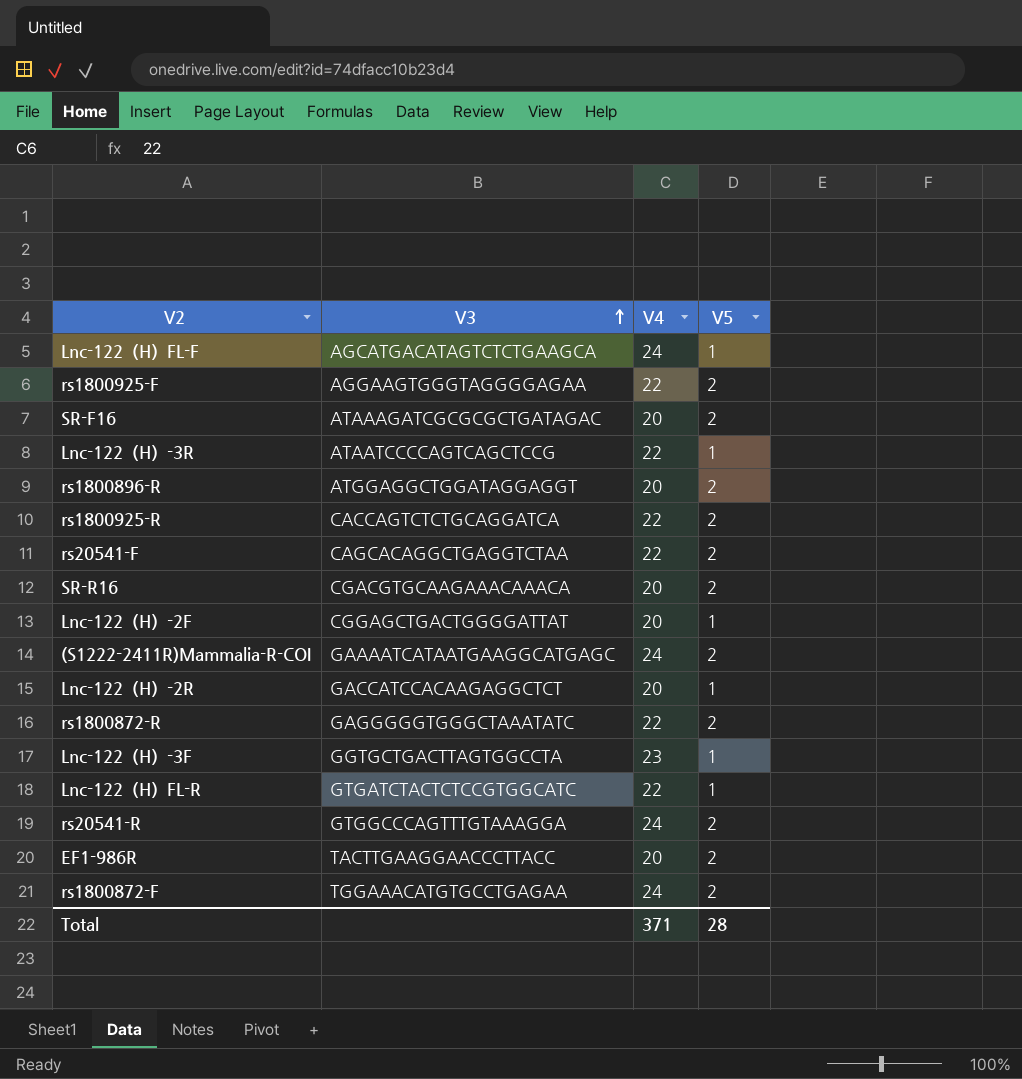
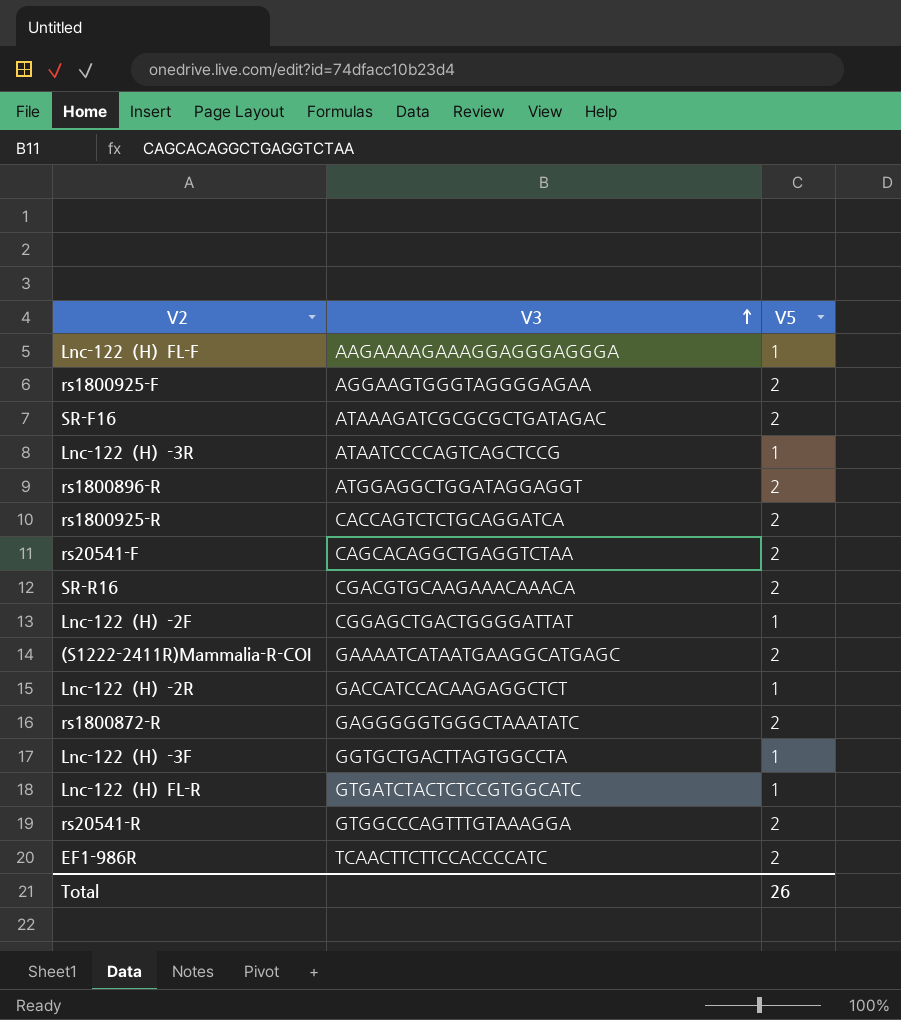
column V4 | position: 3 -> none
row rs1800872-F: TGGAAACATGTGCCTGAGAA | 24 | 2 -> none
Lnc-122（H）FL-F | V3: AGCATGACATAGTCTCTGAAGCA -> AAGAAAAGAAAGGAGGGAGGGA
EF1-986R | V3: TACTTGAAGGAACCCTTACC -> TCAACTTCTTCCACCCCATC
Total | V5: 28 -> 26

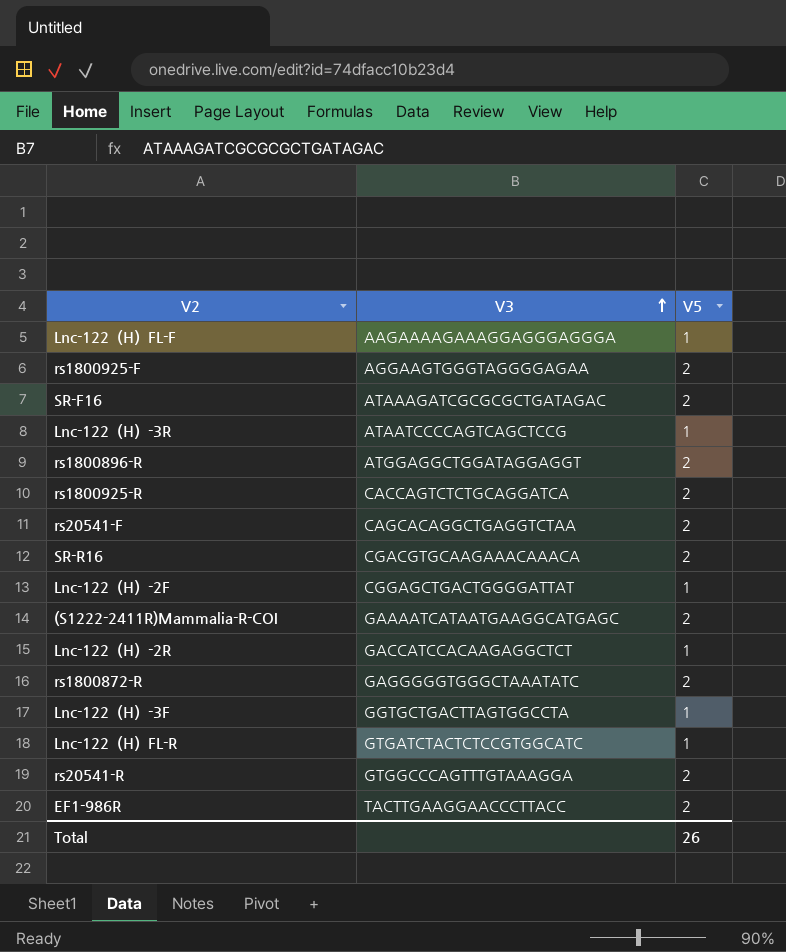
EF1-986R | V3: TCAACTTCTTCCACCCCATC -> TACTTGAAGGAACCCTTACC

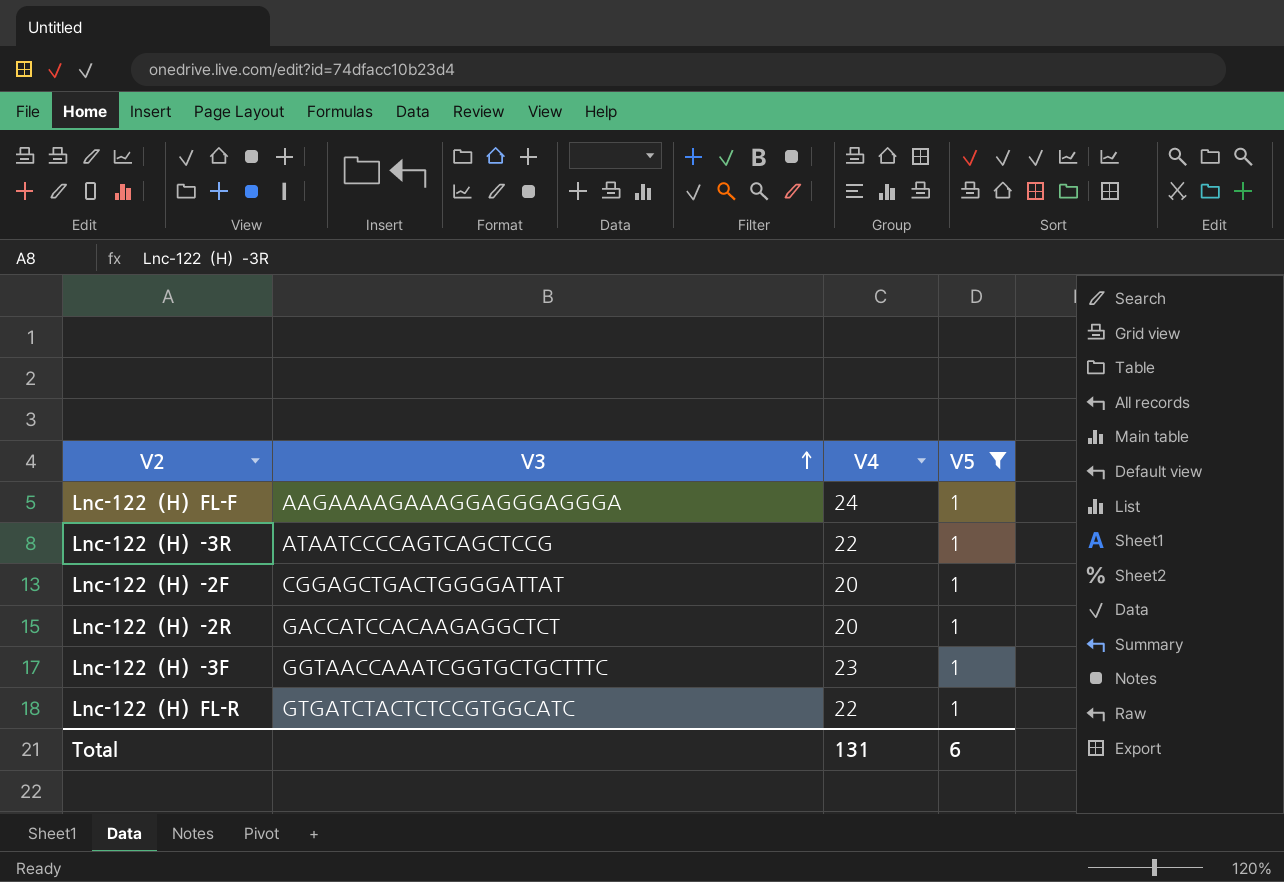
filter: none -> V5 = 1
column V4 | position: none -> 3
Lnc-122（H）-3F | V3: GGTGCTGACTTAGTGGCCTA -> GGTAACCAAATCGGTGCTGCTTTC
Total | V5: 26 -> 6

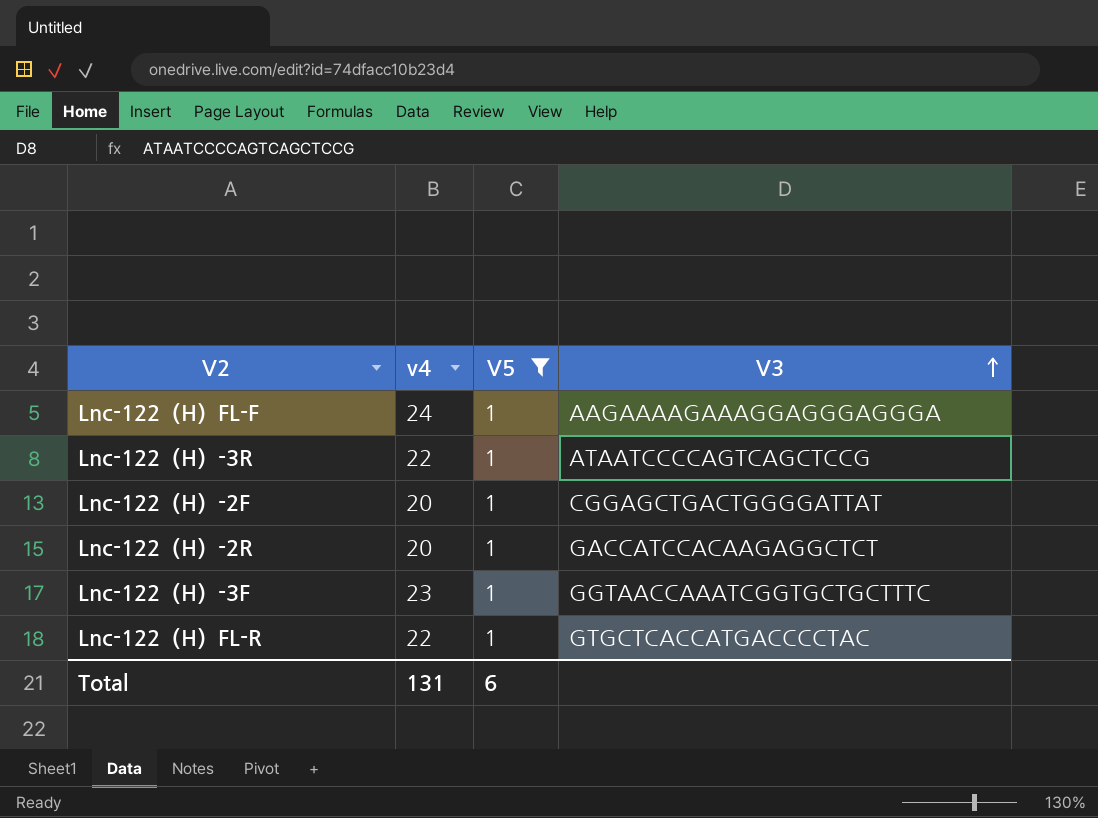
column name: V4 -> v4
column V3 | position: 2 -> 4
Lnc-122（H）FL-R | V3: GTGATCTACTCTCCGTGGCATC -> GTGCTCACCATGACCCCTAC

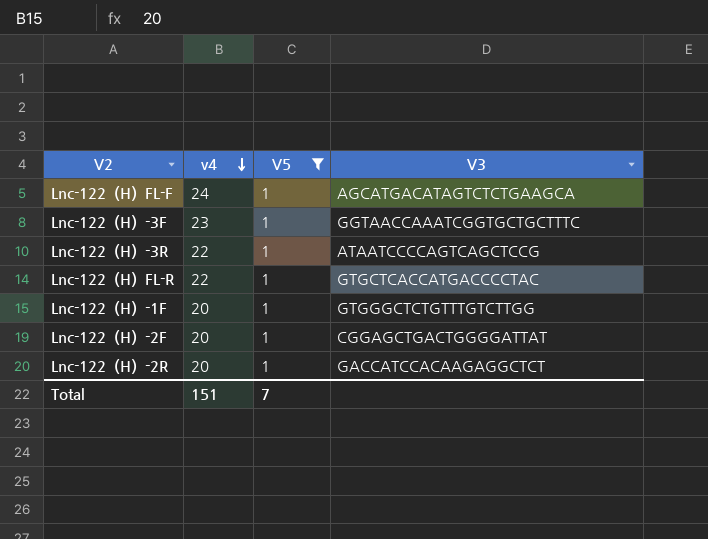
row order: V3 ascending -> v4 descending
Lnc-122（H）FL-F | V3: AAGAAAAGAAAGGAGGGAGGGA -> AGCATGACATAGTCTCTGAAGCA
row Lnc-122（H）-1F: none -> 20 | 1 | GTGGGCTCTGTTTGTCTTGG
Total | v4: 131 -> 151
Total | V5: 6 -> 7

